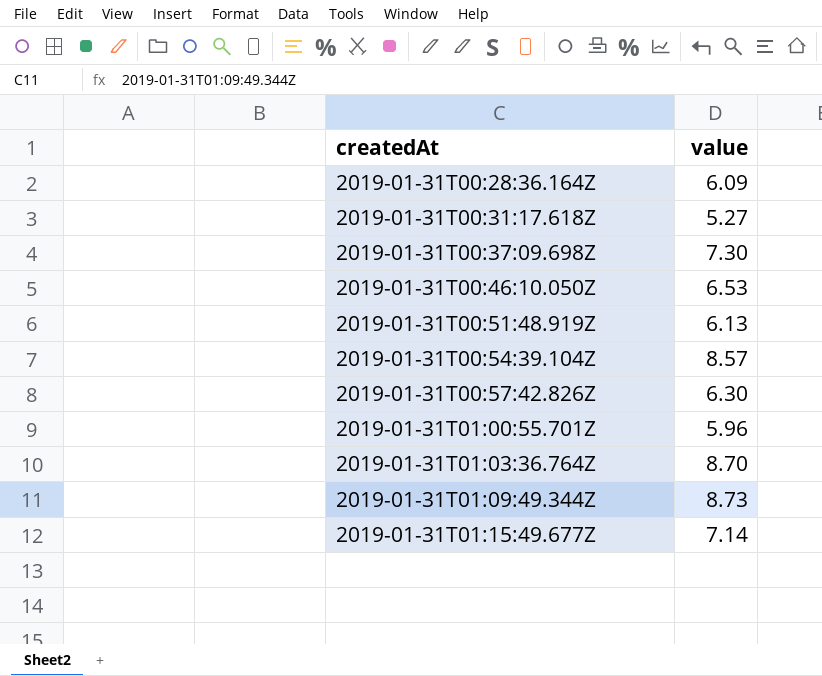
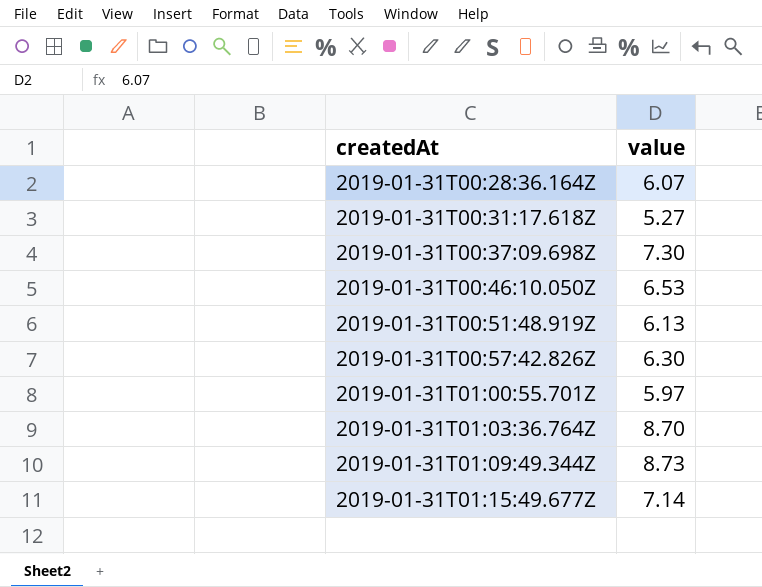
row 2019-01-31T00:54:39.104Z: 8.57 -> none
2019-01-31T00:28:36.164Z | value: 6.09 -> 6.07
2019-01-31T01:00:55.701Z | value: 5.96 -> 5.97

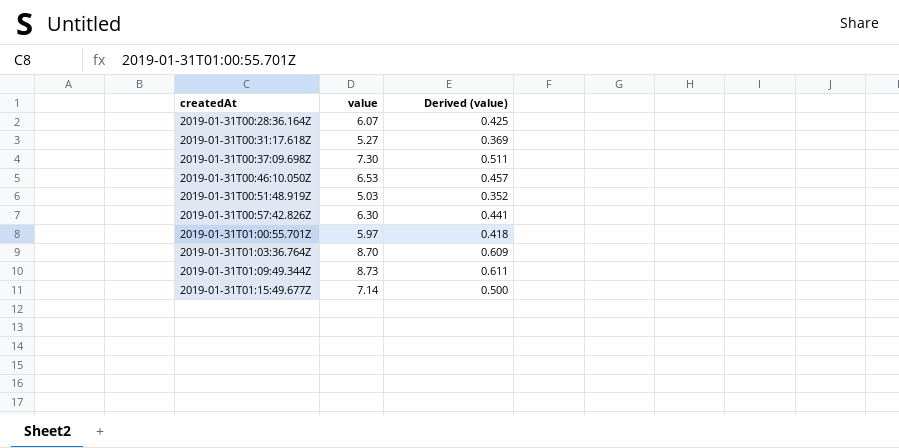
column Derived (value) | formula: none -> [value] * 0.07
2019-01-31T00:51:48.919Z | value: 6.13 -> 5.03

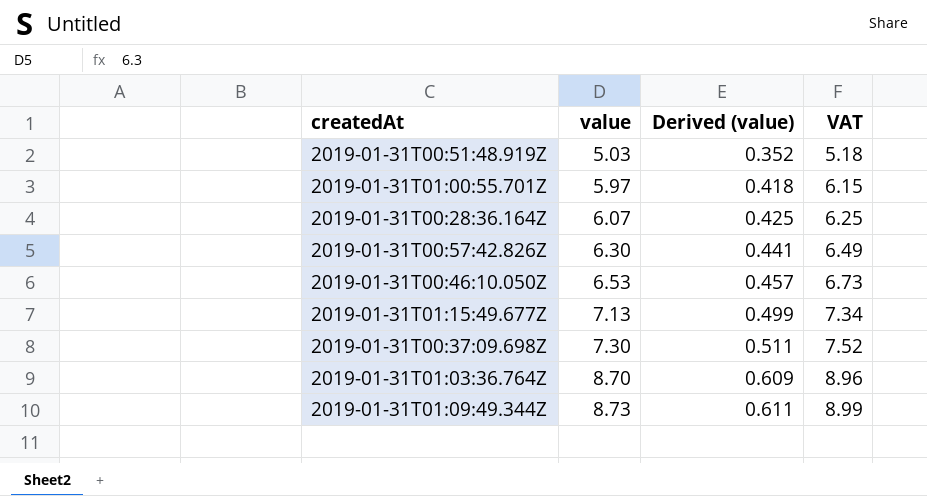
row order: createdAt ascending -> value ascending
column VAT | formula: none -> [value] * 1.03
row 2019-01-31T00:31:17.618Z: 5.27 | 0.369 -> none
2019-01-31T01:15:49.677Z | value: 7.14 -> 7.13
2019-01-31T01:15:49.677Z | Derived (value): 0.500 -> 0.499

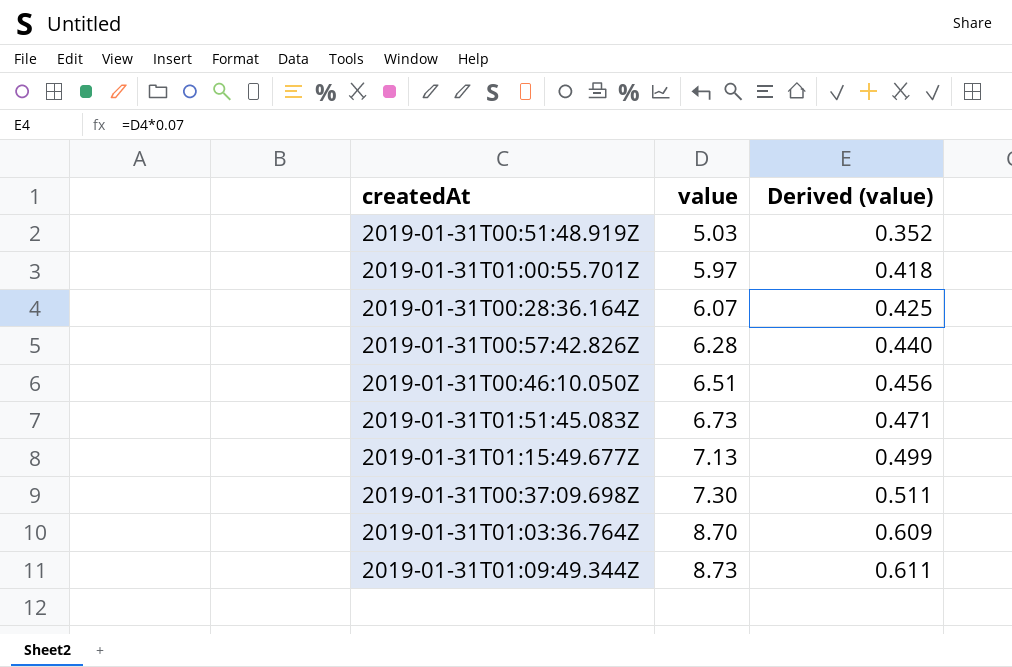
column VAT | formula: [value] * 1.03 -> none
2019-01-31T00:57:42.826Z | value: 6.30 -> 6.28
2019-01-31T00:57:42.826Z | Derived (value): 0.441 -> 0.440
2019-01-31T00:46:10.050Z | value: 6.53 -> 6.51
2019-01-31T00:46:10.050Z | Derived (value): 0.457 -> 0.456
row 2019-01-31T01:51:45.083Z: none -> 6.73 | 0.471

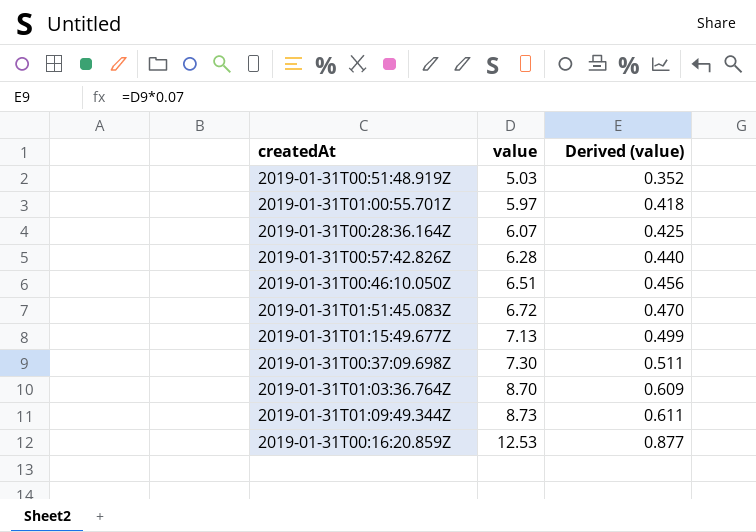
2019-01-31T01:51:45.083Z | value: 6.73 -> 6.72
2019-01-31T01:51:45.083Z | Derived (value): 0.471 -> 0.470
row 2019-01-31T00:16:20.859Z: none -> 12.53 | 0.877

